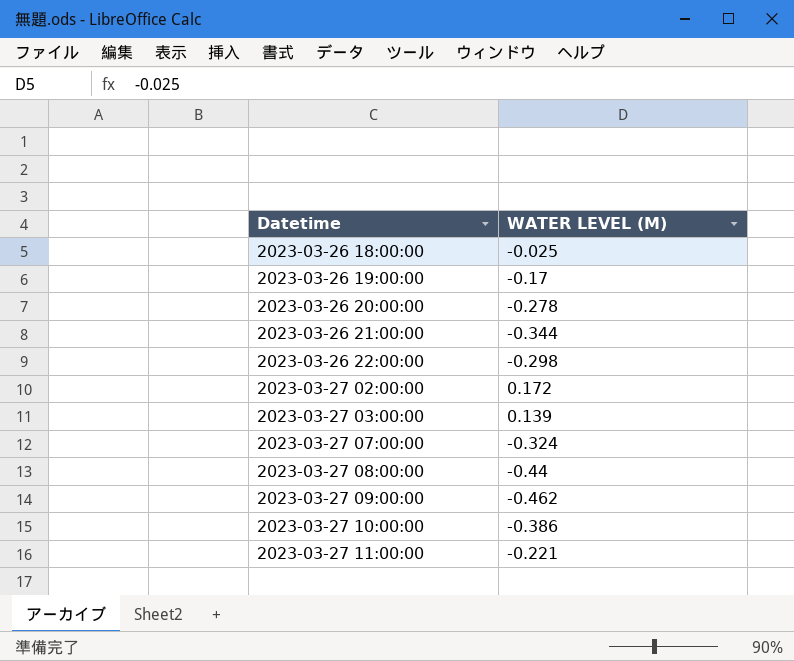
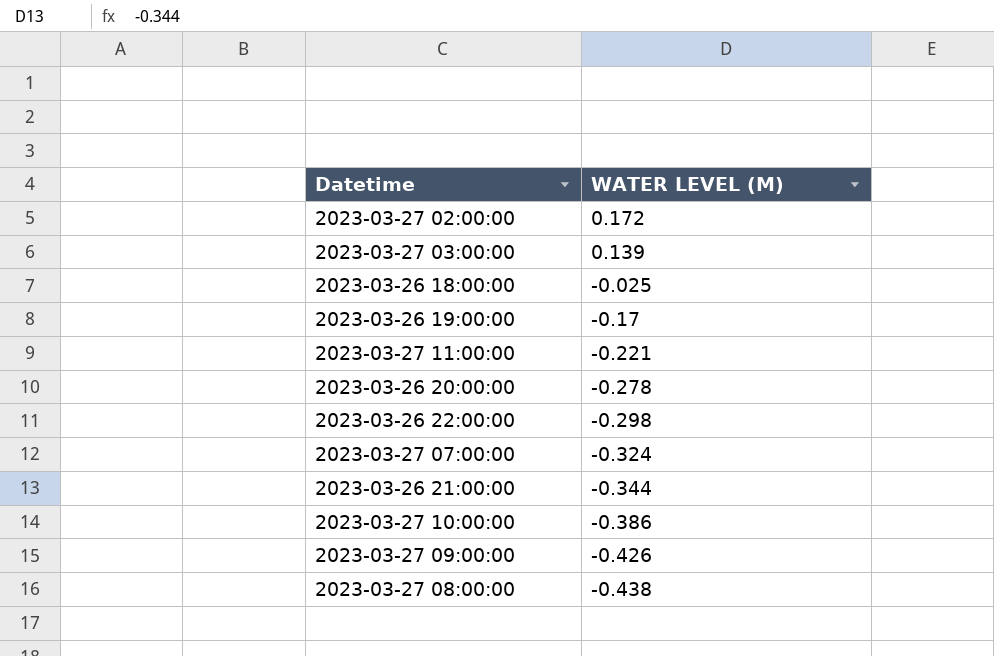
row order: Datetime ascending -> WATER LEVEL (M) descending
2023-03-27 09:00:00 | WATER LEVEL (M): -0.462 -> -0.426
2023-03-27 08:00:00 | WATER LEVEL (M): -0.44 -> -0.438

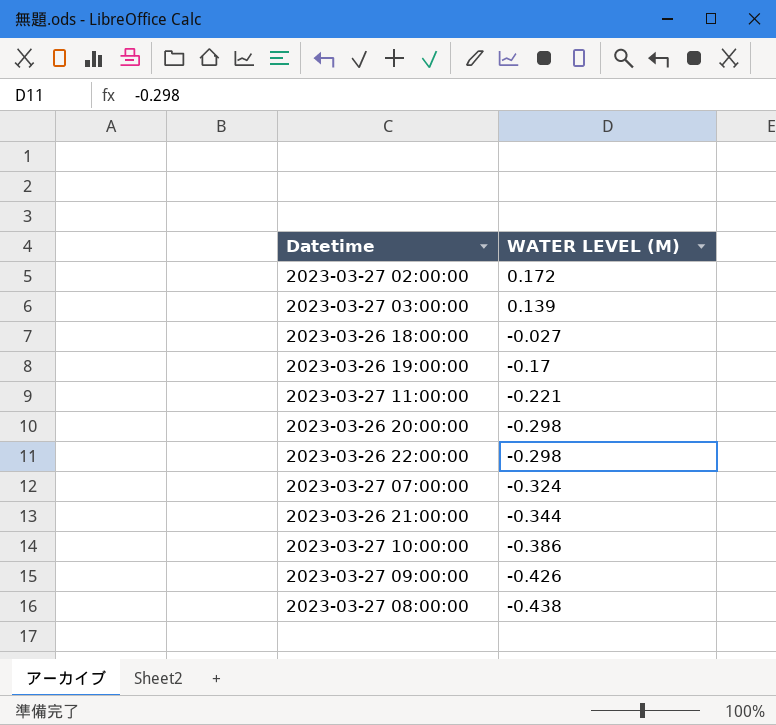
2023-03-26 18:00:00 | WATER LEVEL (M): -0.025 -> -0.027
2023-03-26 20:00:00 | WATER LEVEL (M): -0.278 -> -0.298

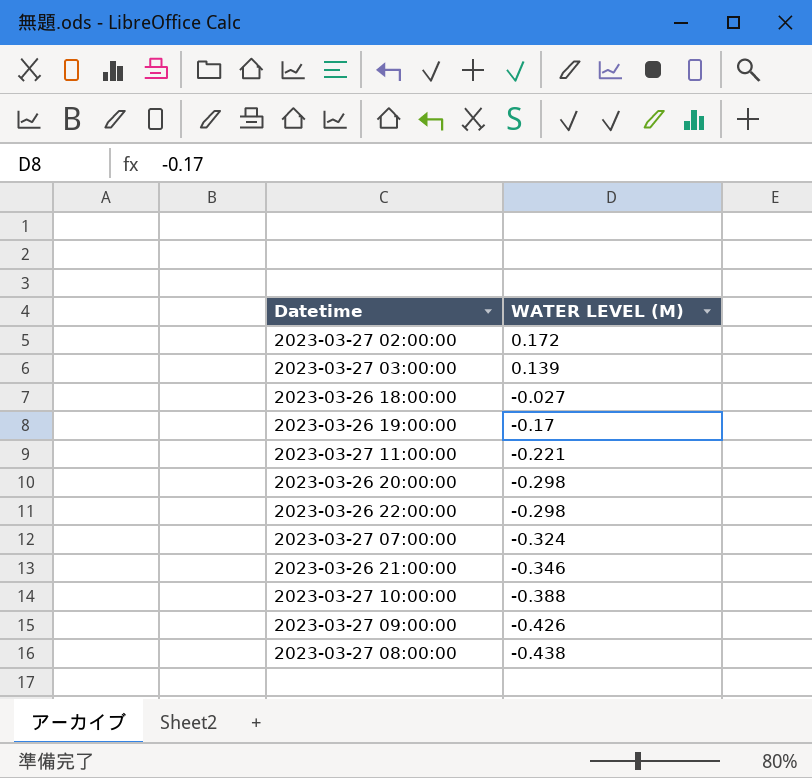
2023-03-26 21:00:00 | WATER LEVEL (M): -0.344 -> -0.346
2023-03-27 10:00:00 | WATER LEVEL (M): -0.386 -> -0.388

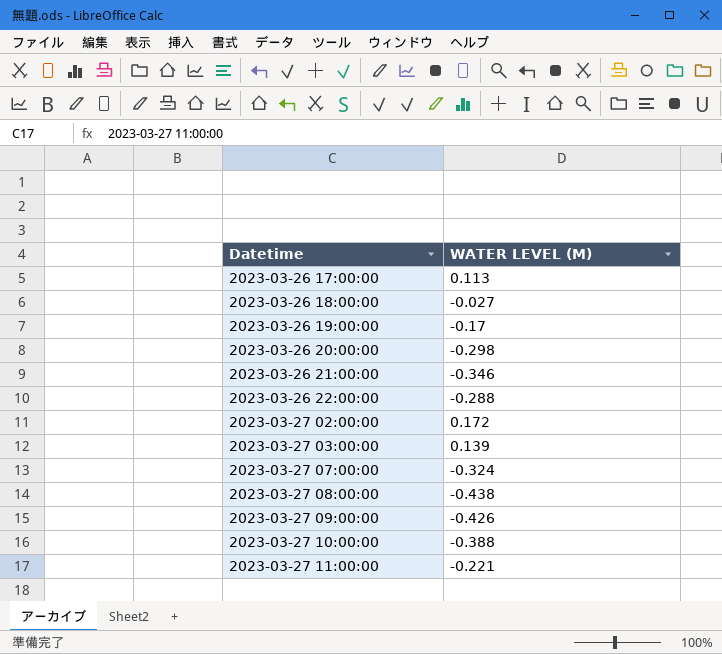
row order: WATER LEVEL (M) descending -> Datetime ascending
row 2023-03-26 17:00:00: none -> 0.113
2023-03-26 22:00:00 | WATER LEVEL (M): -0.298 -> -0.288

